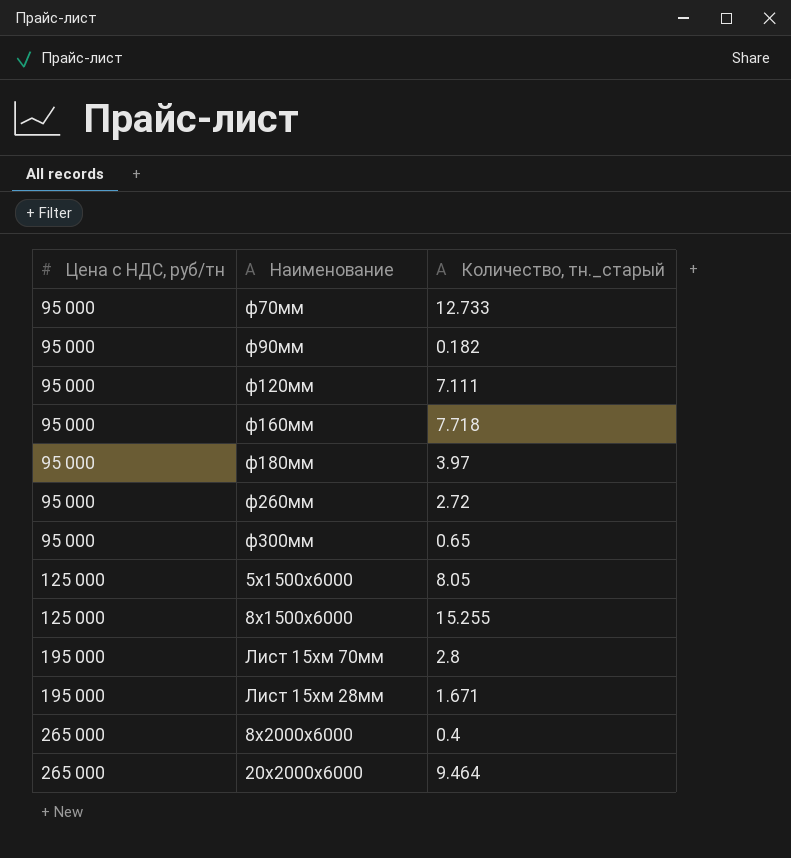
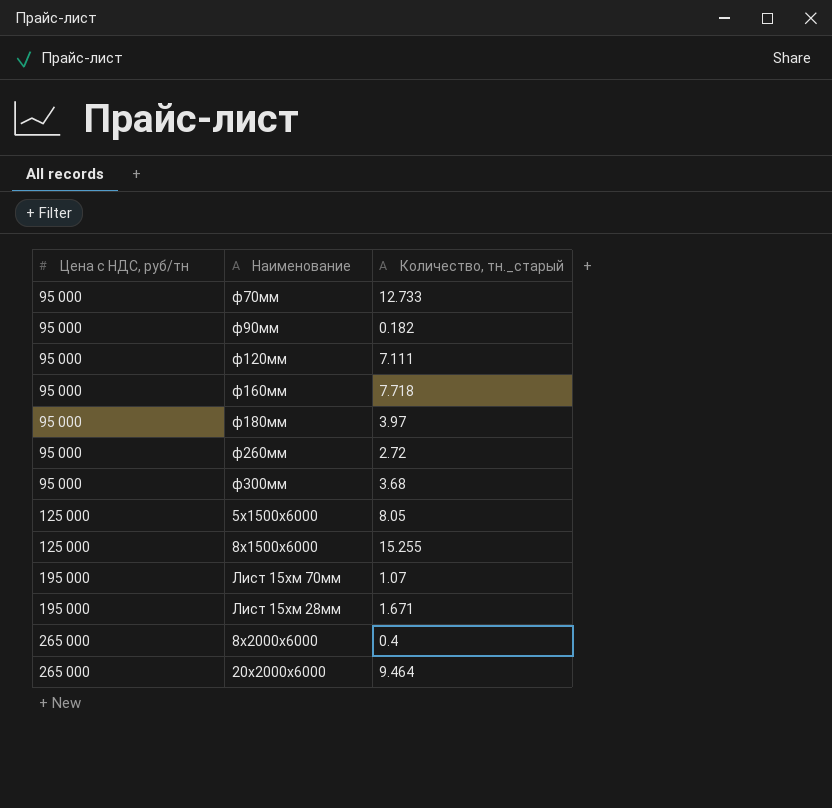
ф300мм | Количество, тн._старый: 0.65 -> 3.68
Лист 15хм 70мм | Количество, тн._старый: 2.8 -> 1.07

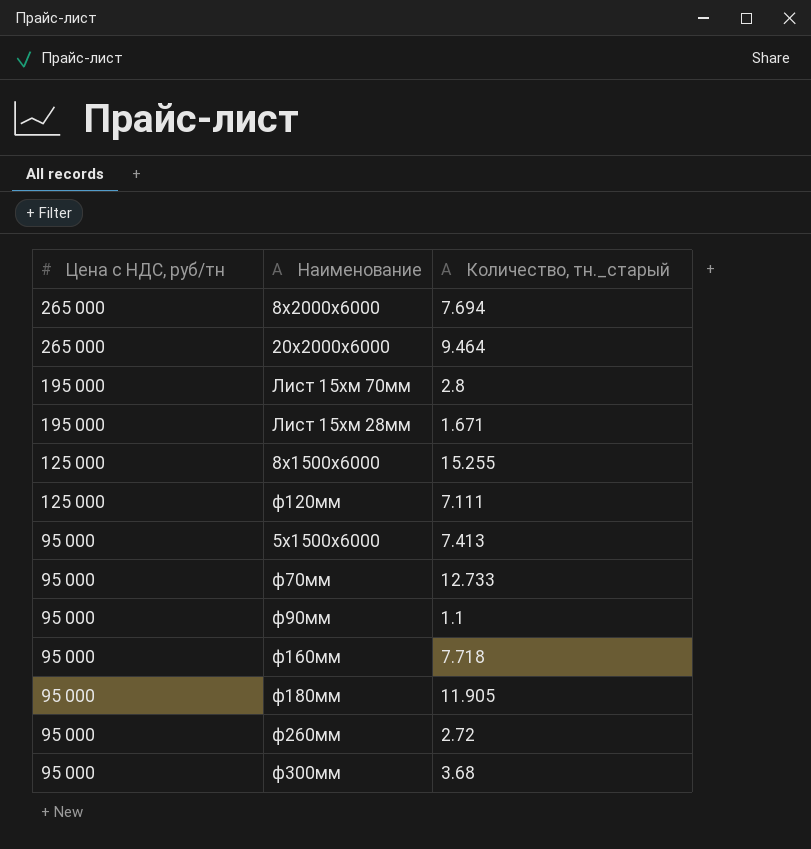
row order: Цена с НДС, руб/тн ascending -> Цена с НДС, руб/тн descending
8х2000х6000 | Количество, тн._старый: 0.4 -> 7.694
Лист 15хм 70мм | Количество, тн._старый: 1.07 -> 2.8
ф120мм | Цена с НДС, руб/тн: 95 000 -> 125 000
5х1500х6000 | Цена с НДС, руб/тн: 125 000 -> 95 000
5х1500х6000 | Количество, тн._старый: 8.05 -> 7.413
ф90мм | Количество, тн._старый: 0.182 -> 1.1
ф180мм | Количество, тн._старый: 3.97 -> 11.905

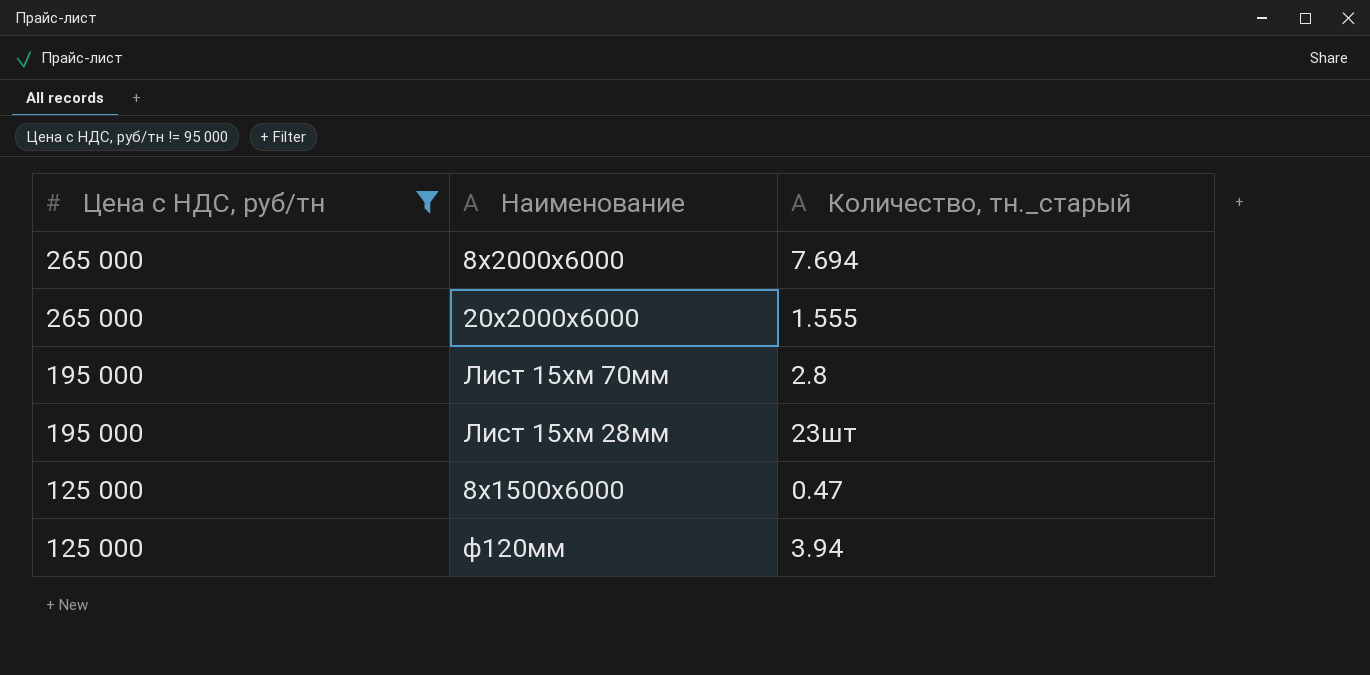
filter: none -> Цена с НДС, руб/тн != 95 000
20х2000х6000 | Количество, тн._старый: 9.464 -> 1.555
Лист 15хм 28мм | Количество, тн._старый: 1.671 -> 23шт
8х1500х6000 | Количество, тн._старый: 15.255 -> 0.47
ф120мм | Количество, тн._старый: 7.111 -> 3.94

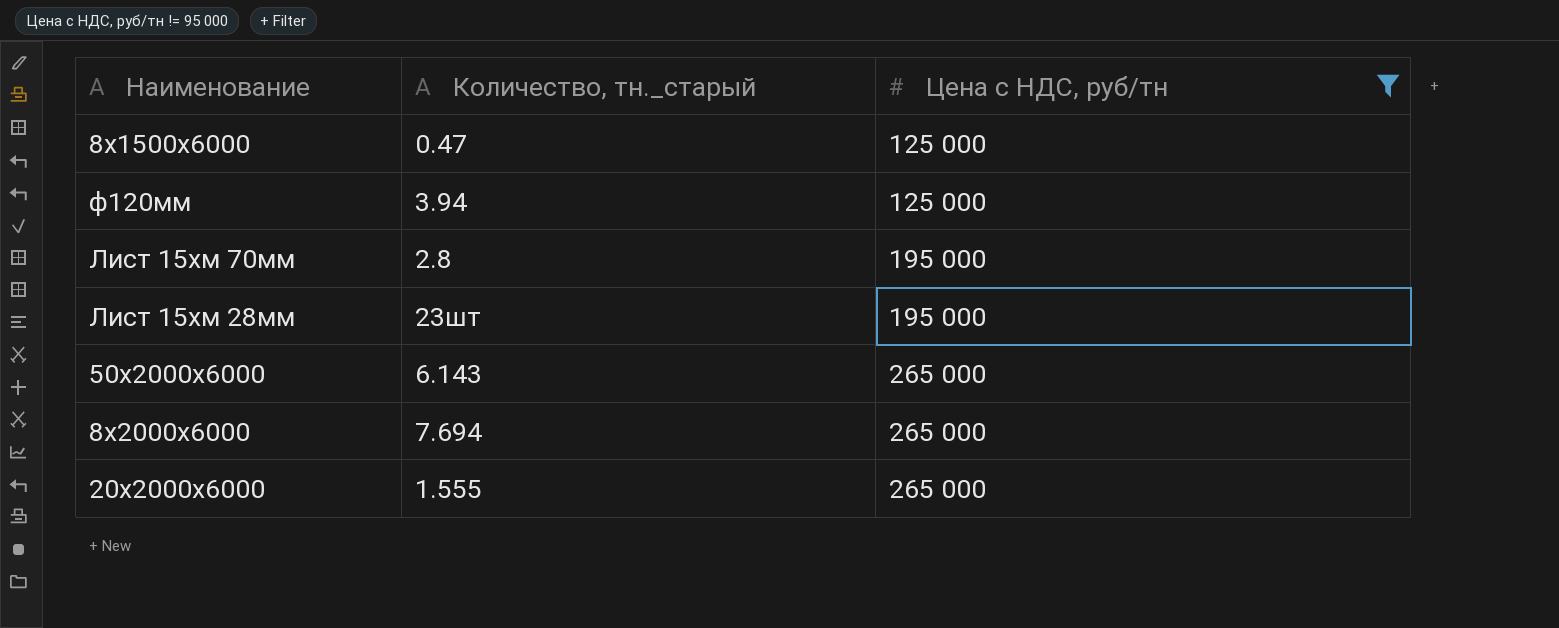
row order: Цена с НДС, руб/тн descending -> Цена с НДС, руб/тн ascending
column Цена с НДС, руб/тн | position: 1 -> 3
row 50х2000х6000: none -> 6.143 | 265 000

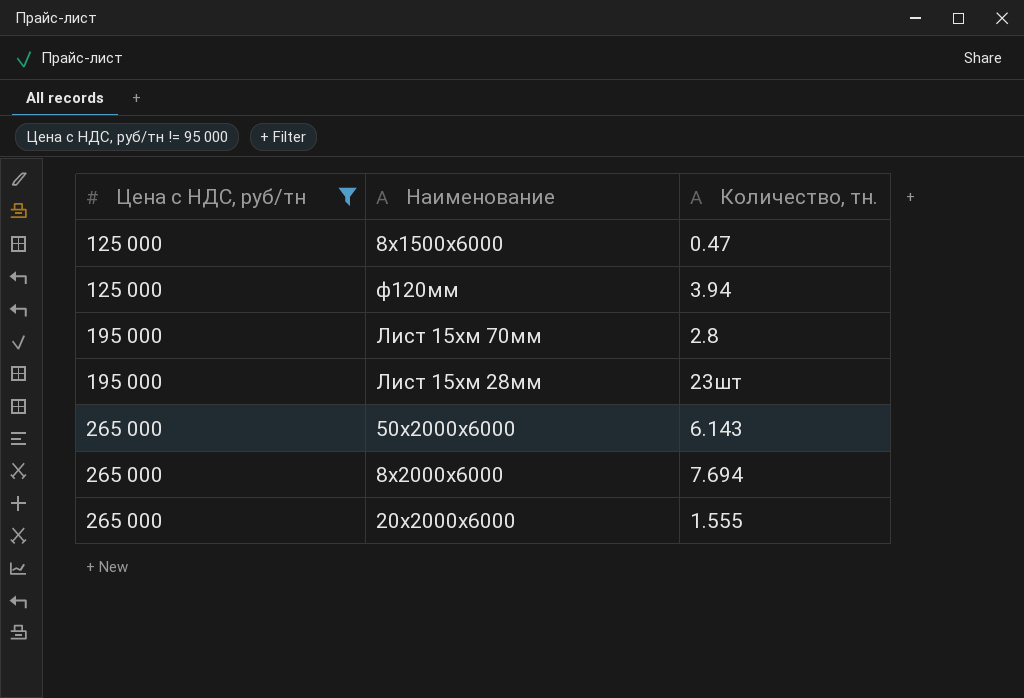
column Цена с НДС, руб/тн | position: 3 -> 1
column name: Количество, тн._старый -> Количество, тн.

